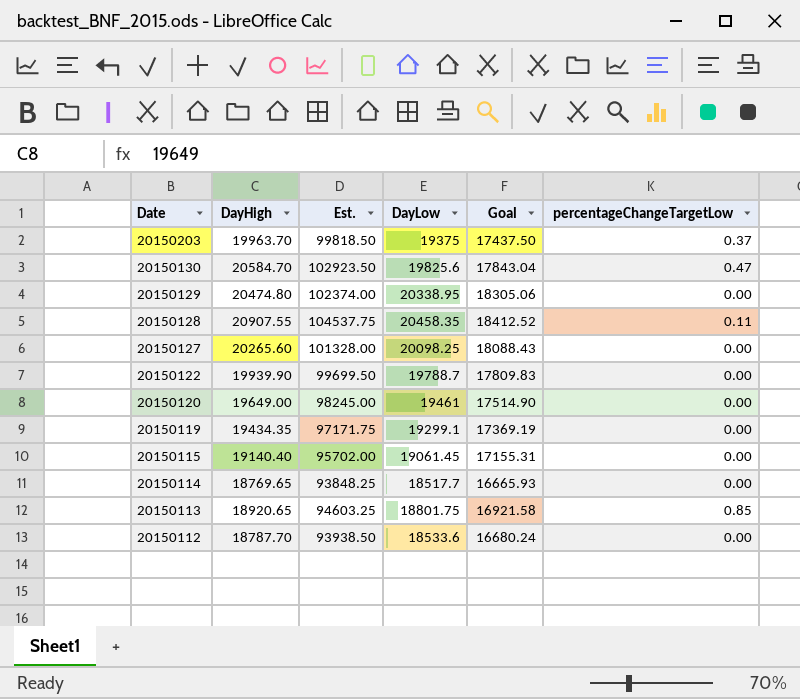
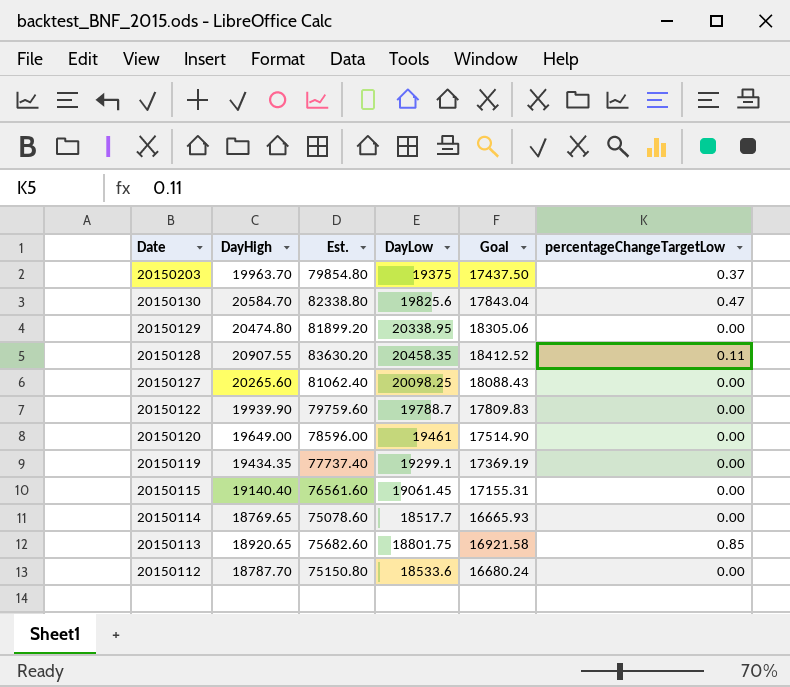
column Est. | formula: [DayHigh] * 5 -> [DayHigh] * 4

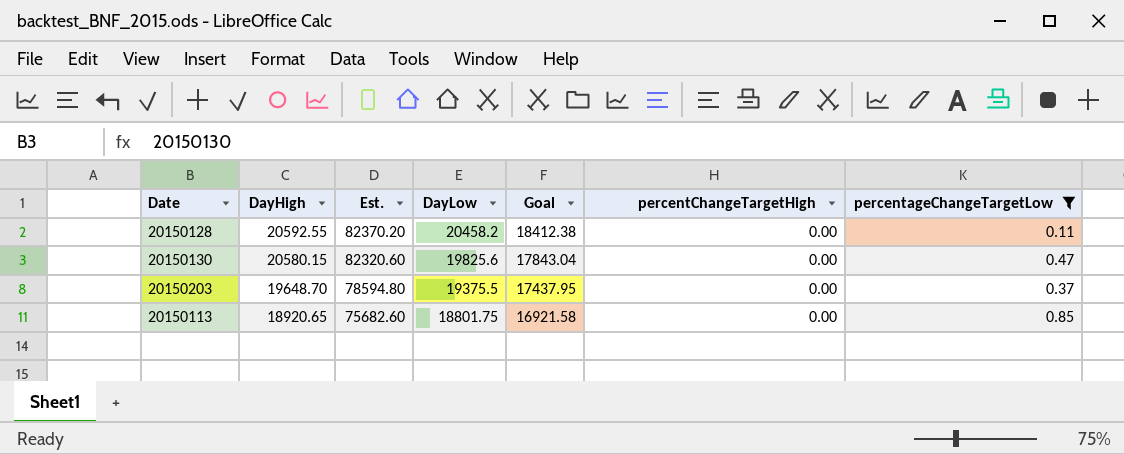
filter: none -> percentageChangeTargetLow != 0.00
row order: Date descending -> DayHigh descending
column percentChangeTargetHigh | position: none -> 6
20150128 | DayHigh: 20907.55 -> 20592.55
20150128 | Est.: 83630.20 -> 82370.20
20150128 | DayLow: 20458.35 -> 20458.2
20150128 | Goal: 18412.52 -> 18412.38
20150130 | DayHigh: 20584.70 -> 20580.15
20150130 | Est.: 82338.80 -> 82320.60
20150203 | DayHigh: 19963.70 -> 19648.70
20150203 | Est.: 79854.80 -> 78594.80
20150203 | DayLow: 19375 -> 19375.5
20150203 | Goal: 17437.50 -> 17437.95

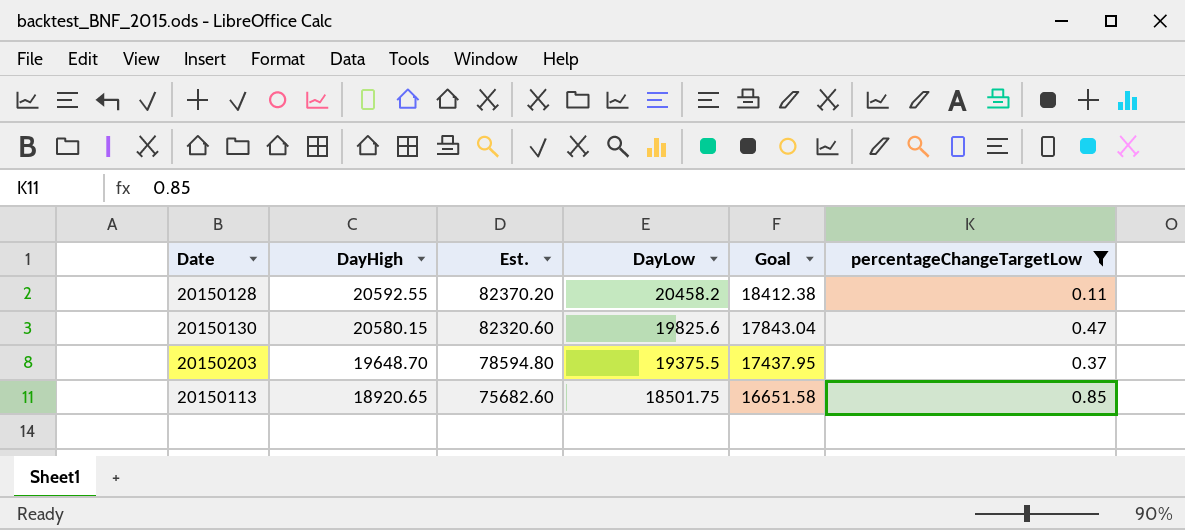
column percentChangeTargetHigh | position: 6 -> none
20150113 | DayLow: 18801.75 -> 18501.75
20150113 | Goal: 16921.58 -> 16651.58

